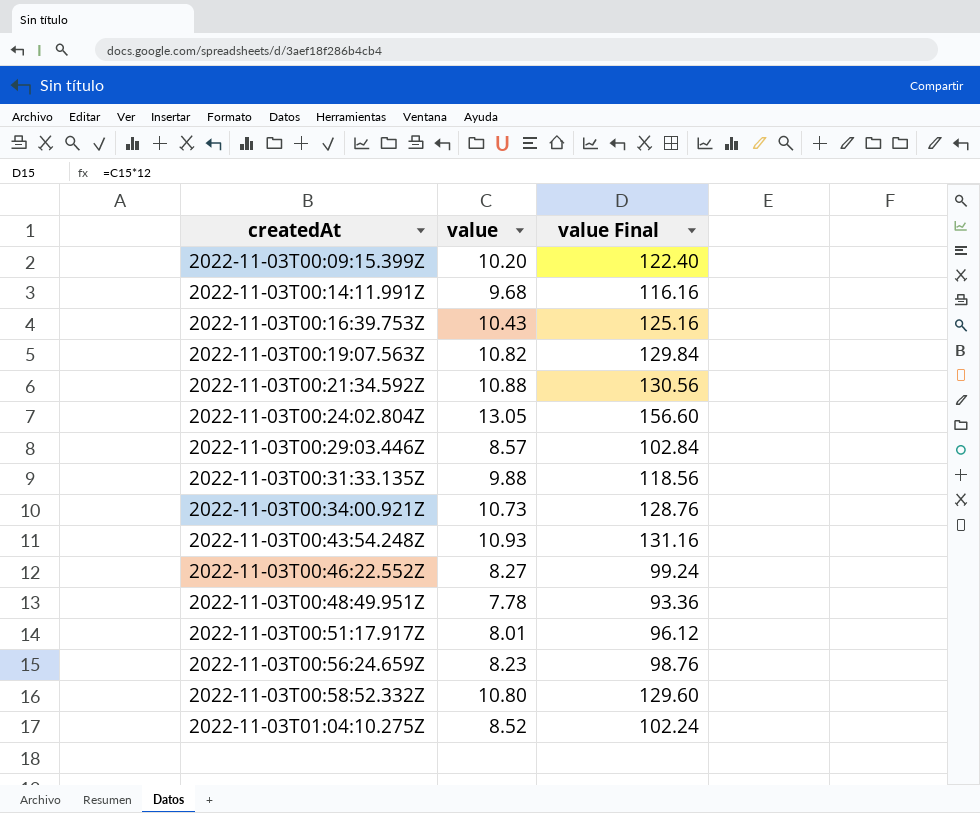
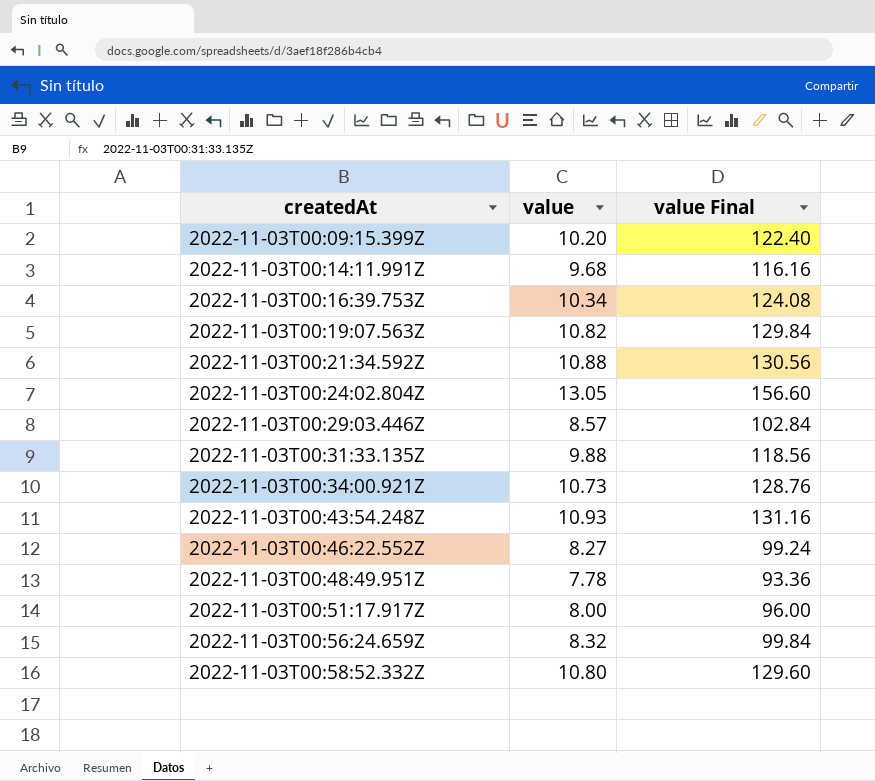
row 2022-11-03T01:04:10.275Z: 8.52 | 102.24 -> none
2022-11-03T00:16:39.753Z | value: 10.43 -> 10.34
2022-11-03T00:16:39.753Z | value Final: 125.16 -> 124.08
2022-11-03T00:51:17.917Z | value: 8.01 -> 8.00
2022-11-03T00:51:17.917Z | value Final: 96.12 -> 96.00
2022-11-03T00:56:24.659Z | value: 8.23 -> 8.32
2022-11-03T00:56:24.659Z | value Final: 98.76 -> 99.84

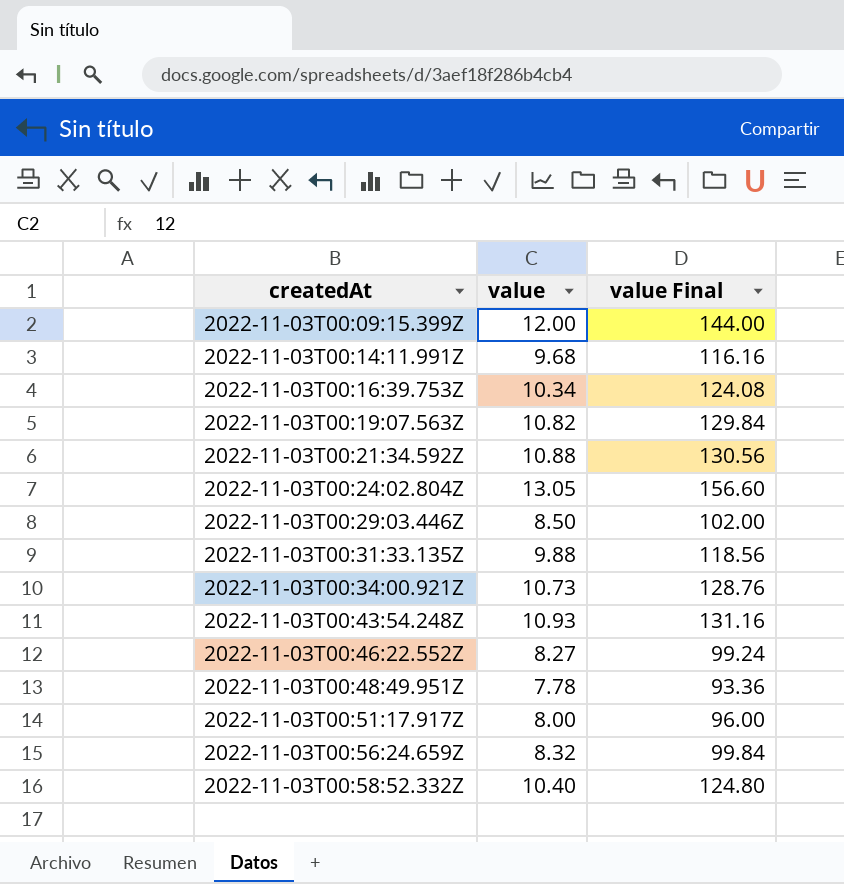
2022-11-03T00:09:15.399Z | value: 10.20 -> 12.00
2022-11-03T00:09:15.399Z | value Final: 122.40 -> 144.00
2022-11-03T00:29:03.446Z | value: 8.57 -> 8.50
2022-11-03T00:29:03.446Z | value Final: 102.84 -> 102.00
2022-11-03T00:58:52.332Z | value: 10.80 -> 10.40
2022-11-03T00:58:52.332Z | value Final: 129.60 -> 124.80

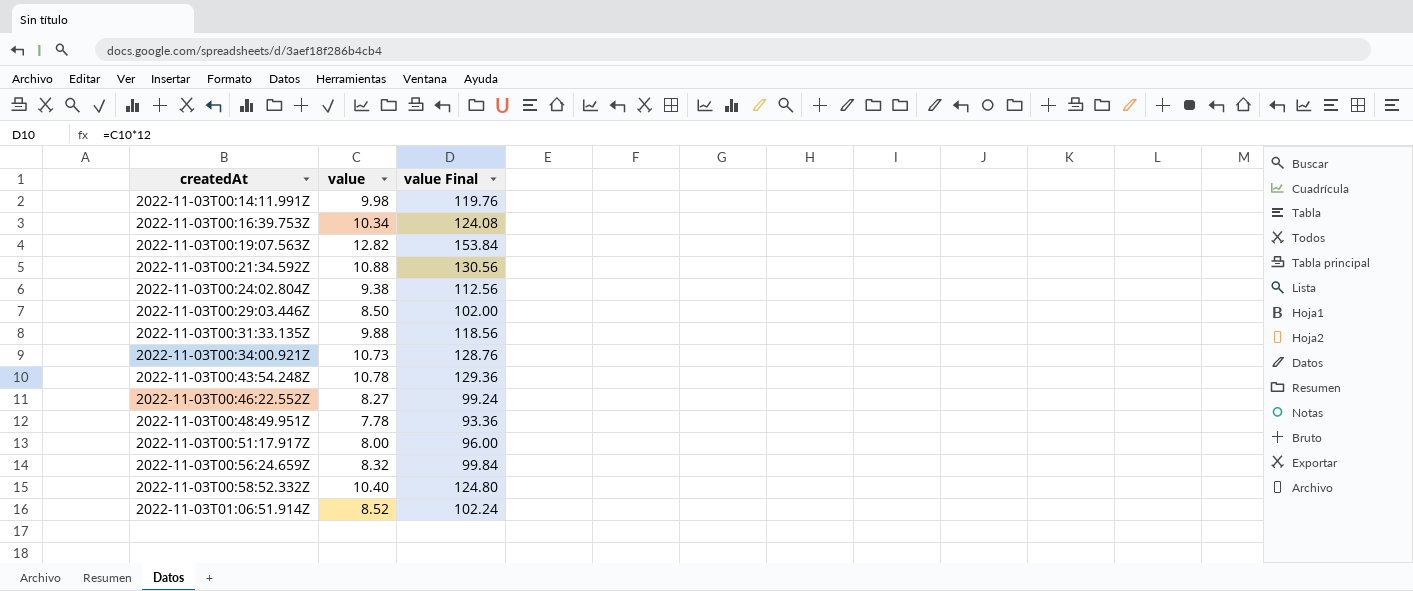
row 2022-11-03T00:09:15.399Z: 12.00 | 144.00 -> none
2022-11-03T00:14:11.991Z | value: 9.68 -> 9.98
2022-11-03T00:14:11.991Z | value Final: 116.16 -> 119.76
2022-11-03T00:19:07.563Z | value: 10.82 -> 12.82
2022-11-03T00:19:07.563Z | value Final: 129.84 -> 153.84
2022-11-03T00:24:02.804Z | value: 13.05 -> 9.38
2022-11-03T00:24:02.804Z | value Final: 156.60 -> 112.56
2022-11-03T00:43:54.248Z | value: 10.93 -> 10.78
2022-11-03T00:43:54.248Z | value Final: 131.16 -> 129.36
row 2022-11-03T01:06:51.914Z: none -> 8.52 | 102.24

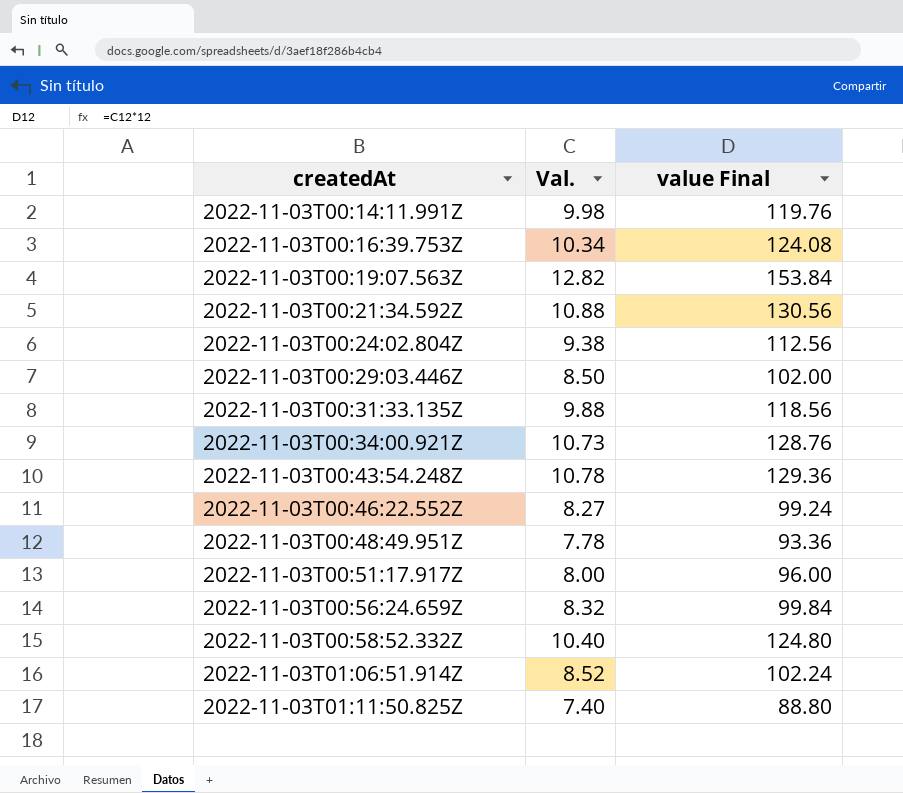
column name: value -> Val.
row 2022-11-03T01:11:50.825Z: none -> 7.40 | 88.80

